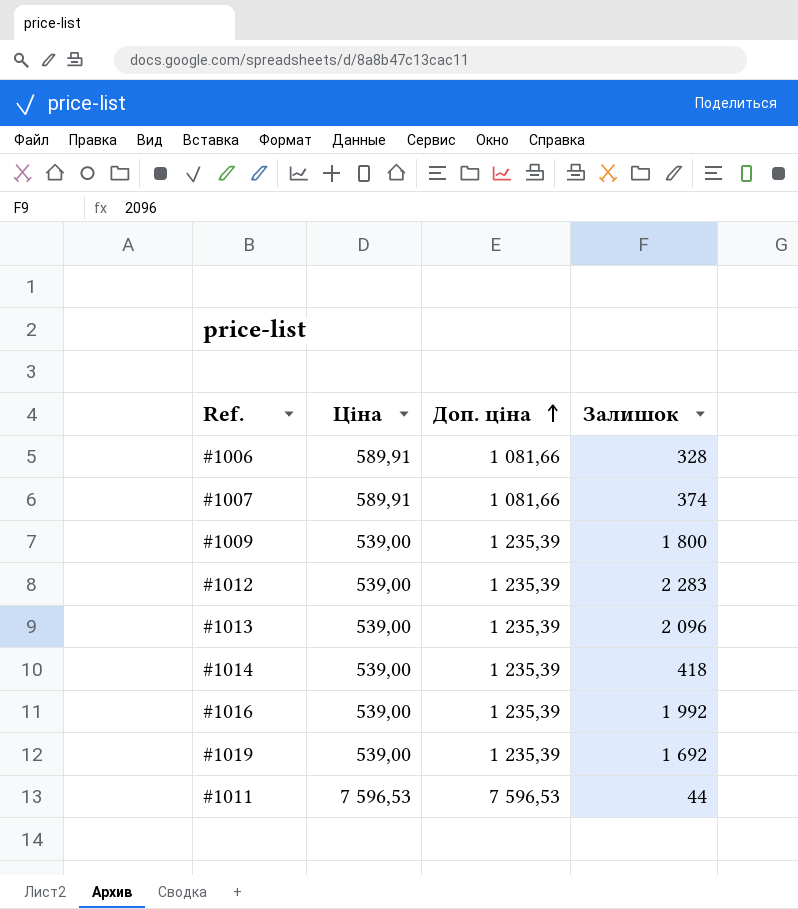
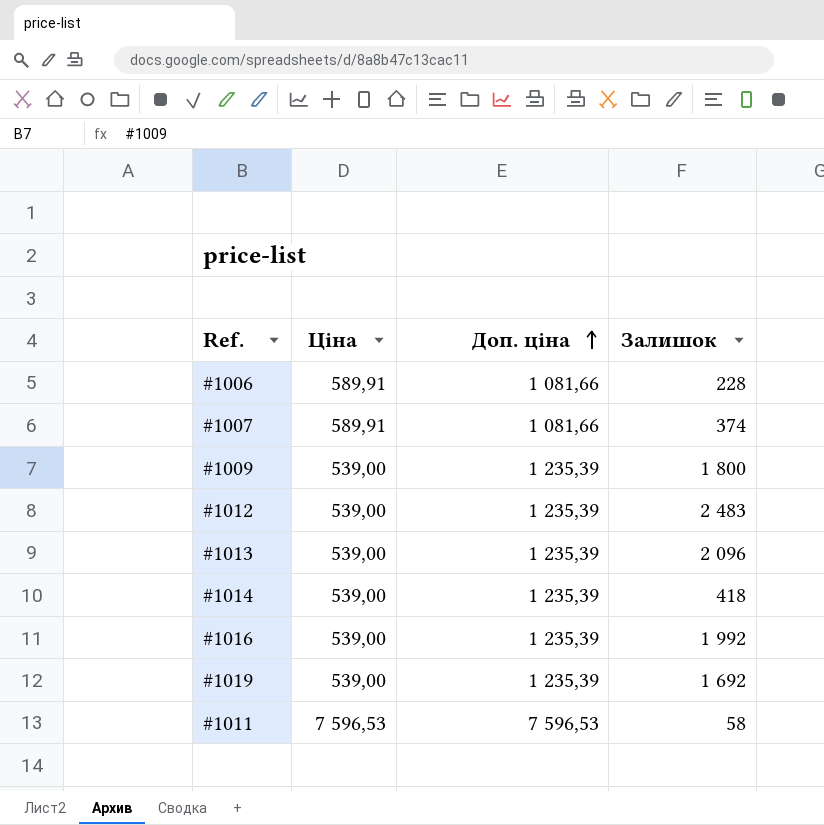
#1006 | Залишок: 328 -> 228
#1012 | Залишок: 2 283 -> 2 483
#1011 | Залишок: 44 -> 58

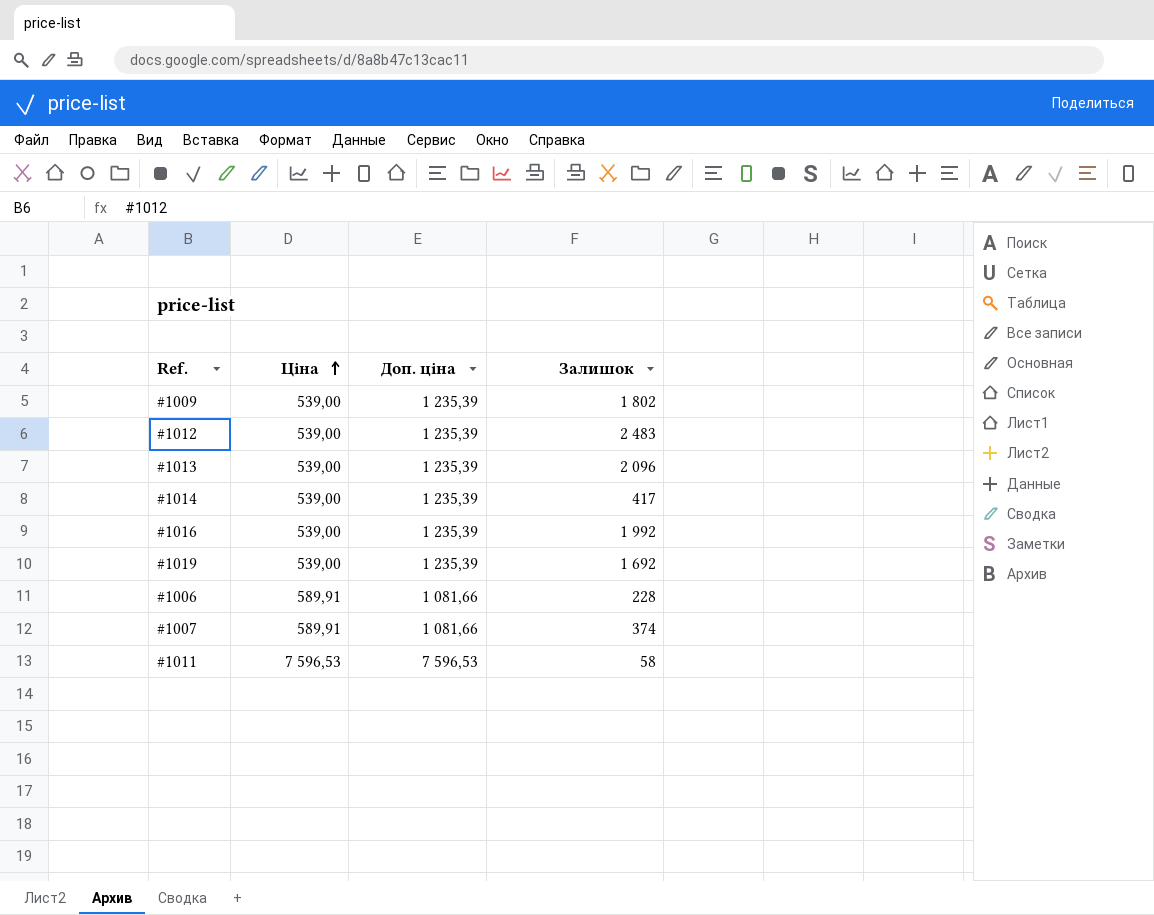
row order: Доп. ціна ascending -> Ціна ascending
#1009 | Залишок: 1 800 -> 1 802
#1014 | Залишок: 418 -> 417

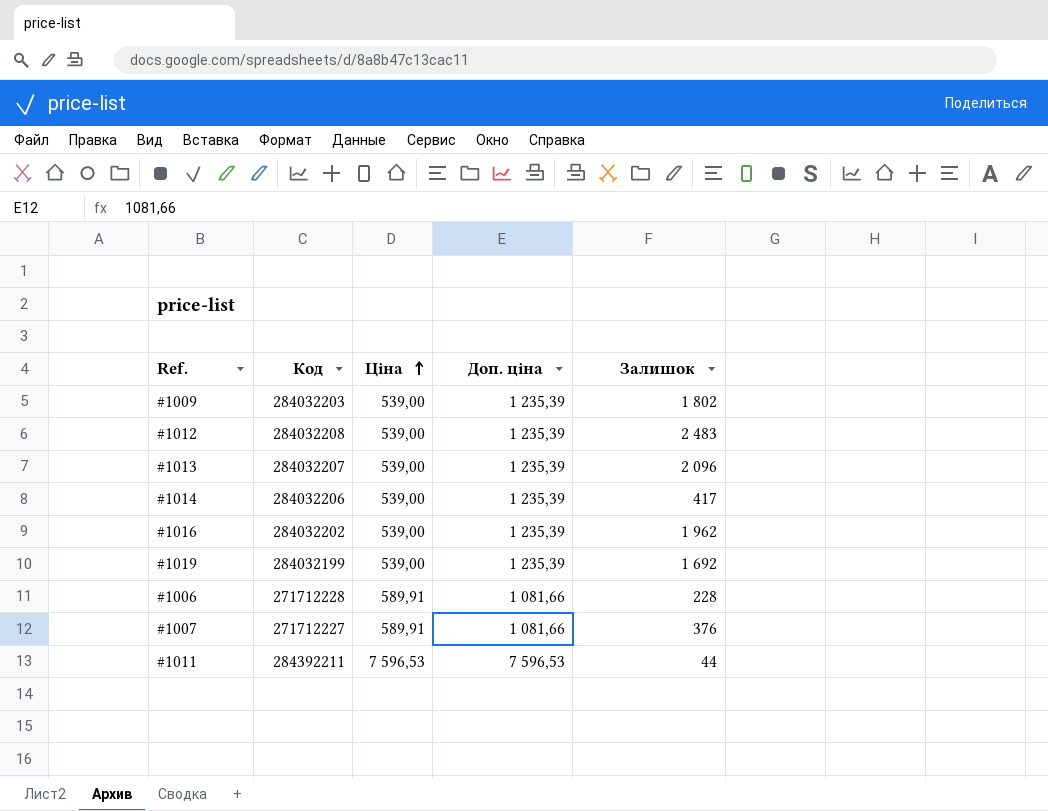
column Код | position: none -> 2
#1016 | Залишок: 1 992 -> 1 962
#1007 | Залишок: 374 -> 376
#1011 | Залишок: 58 -> 44

